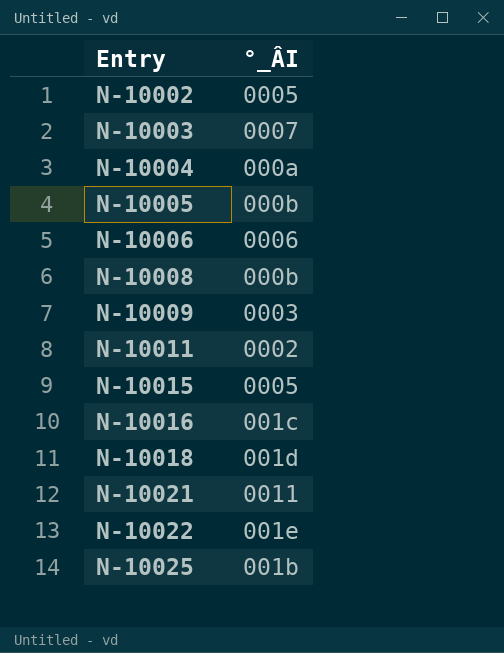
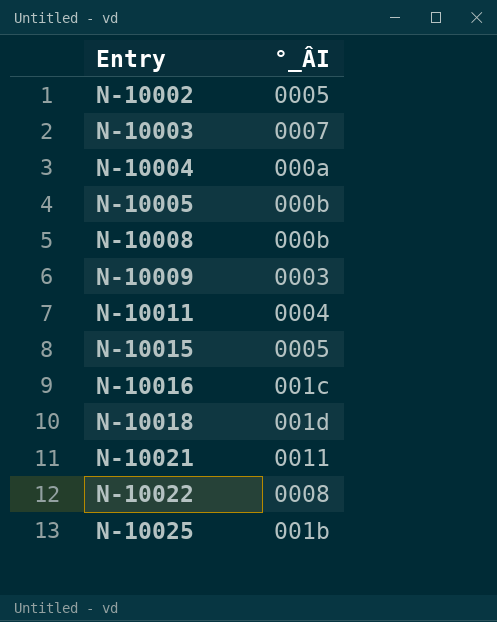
row N-10006: 0006 -> none
N-10011 | °_ÂI: 0002 -> 0004
N-10022 | °_ÂI: 001e -> 0008

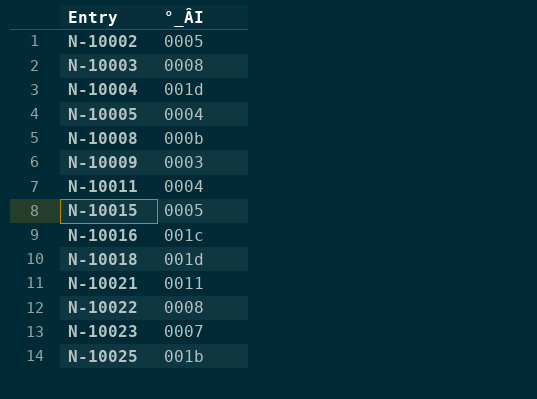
N-10003 | °_ÂI: 0007 -> 0008
N-10004 | °_ÂI: 000a -> 001d
N-10005 | °_ÂI: 000b -> 0004
row N-10023: none -> 0007

